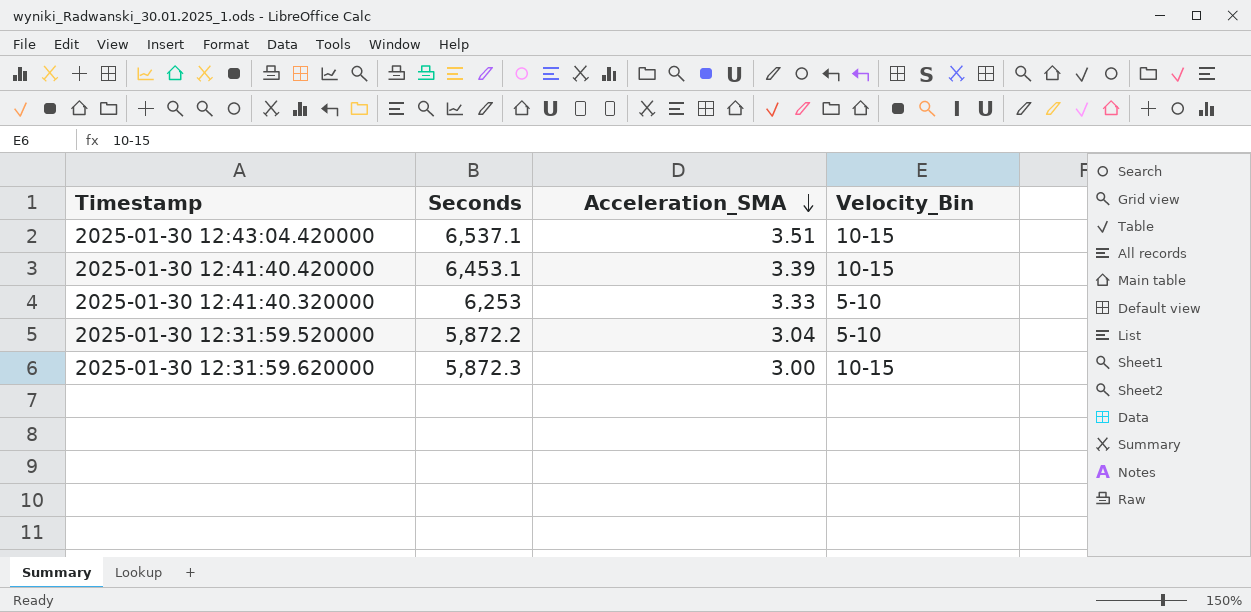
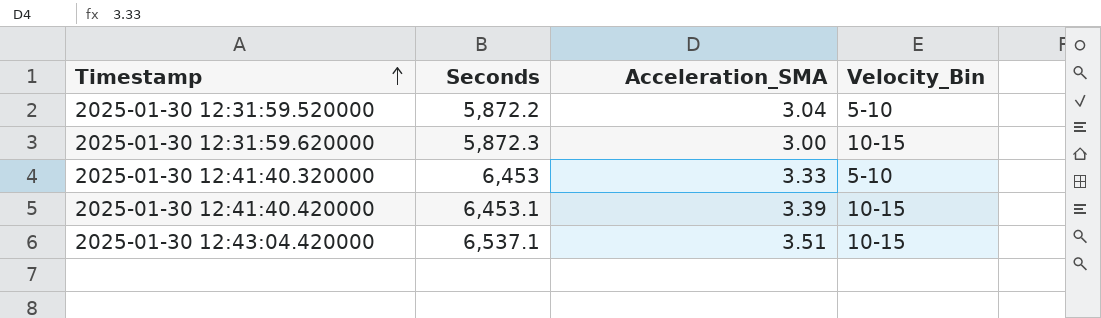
row order: Acceleration_SMA descending -> Timestamp ascending
2025-01-30 12:41:40.320000 | Seconds: 6,253 -> 6,453

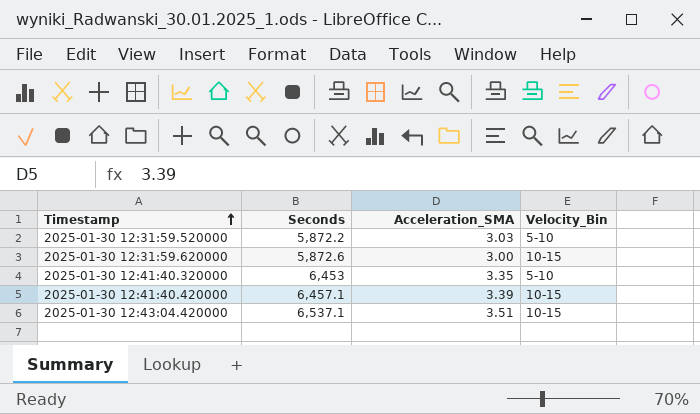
2025-01-30 12:31:59.520000 | Acceleration_SMA: 3.04 -> 3.03
2025-01-30 12:31:59.620000 | Seconds: 5,872.3 -> 5,872.6
2025-01-30 12:41:40.320000 | Acceleration_SMA: 3.33 -> 3.35
2025-01-30 12:41:40.420000 | Seconds: 6,453.1 -> 6,457.1

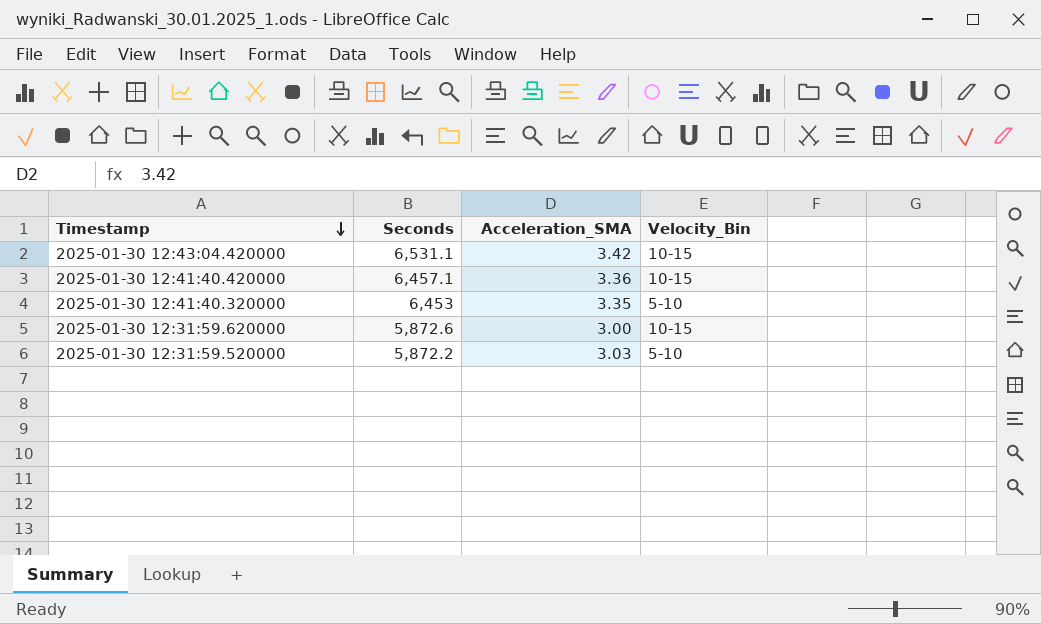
row order: Timestamp ascending -> Timestamp descending
2025-01-30 12:43:04.420000 | Seconds: 6,537.1 -> 6,531.1
2025-01-30 12:43:04.420000 | Acceleration_SMA: 3.51 -> 3.42
2025-01-30 12:41:40.420000 | Acceleration_SMA: 3.39 -> 3.36

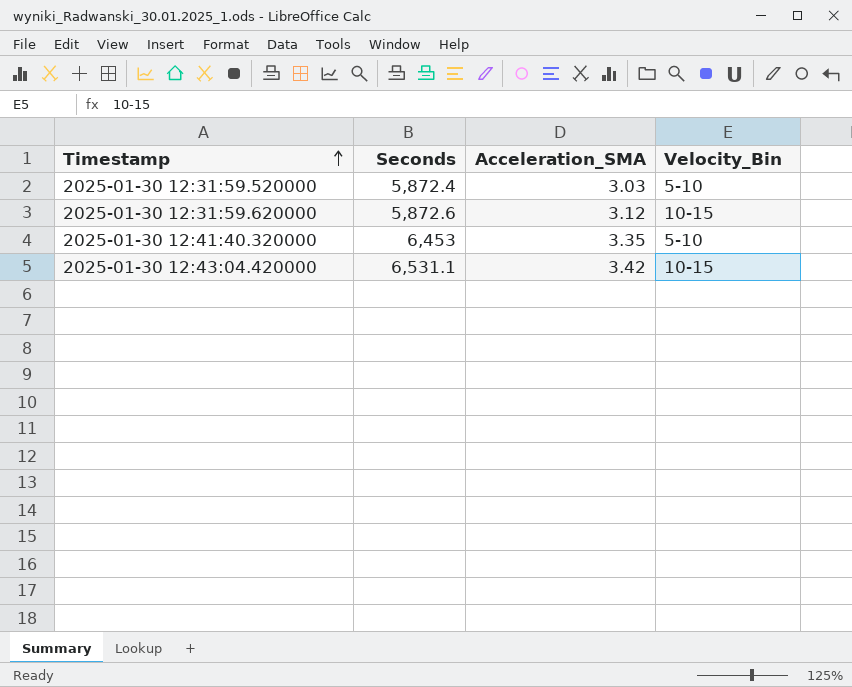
row order: Timestamp descending -> Timestamp ascending
row 2025-01-30 12:41:40.420000: 6,457.1 | 3.36 | 10-15 -> none
2025-01-30 12:31:59.520000 | Seconds: 5,872.2 -> 5,872.4
2025-01-30 12:31:59.620000 | Acceleration_SMA: 3.00 -> 3.12

